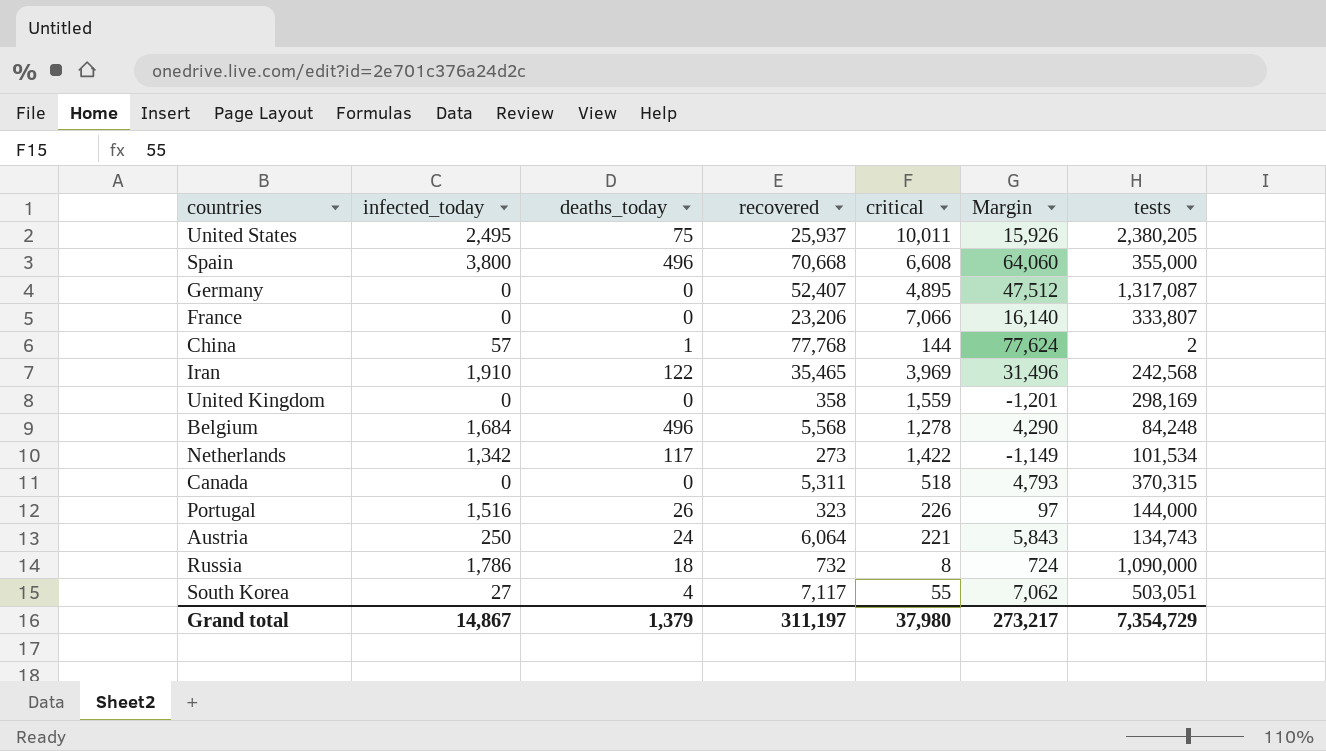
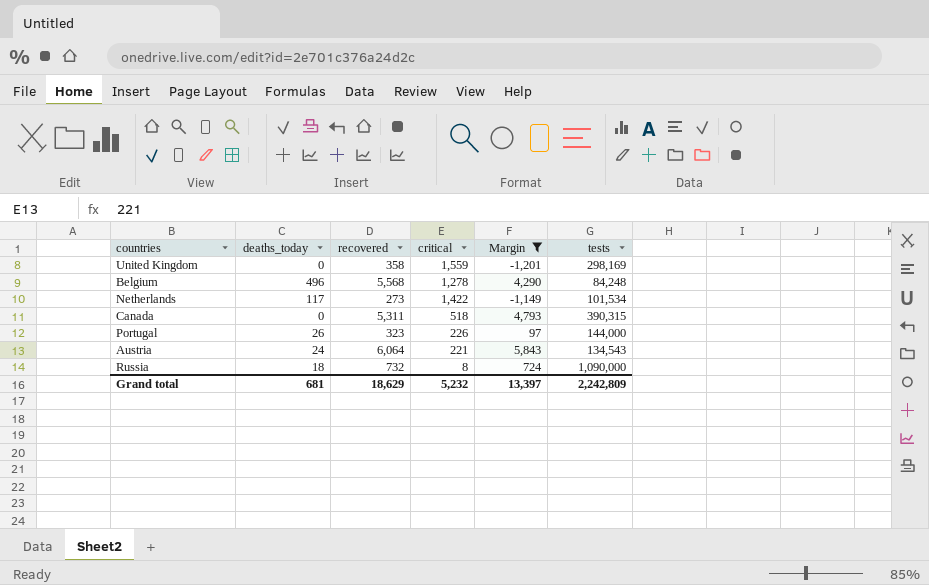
filter: none -> Margin <= 5,843
column infected_today | position: 2 -> none
Canada | tests: 370,315 -> 390,315
Austria | tests: 134,743 -> 134,543
Grand total | deaths_today: 1,379 -> 681
Grand total | recovered: 311,197 -> 18,629
Grand total | critical: 37,980 -> 5,232
Grand total | Margin: 273,217 -> 13,397
Grand total | tests: 7,354,729 -> 2,242,809

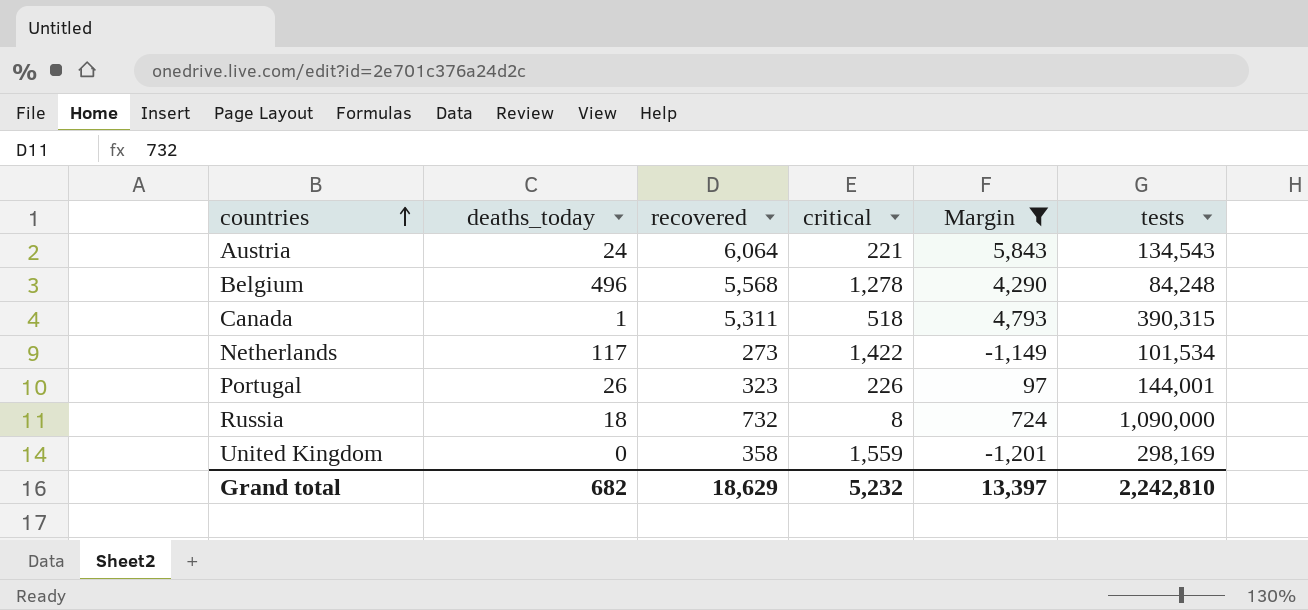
row order: none -> countries ascending
Canada | deaths_today: 0 -> 1
Portugal | tests: 144,000 -> 144,001
Grand total | deaths_today: 681 -> 682
Grand total | tests: 2,242,809 -> 2,242,810

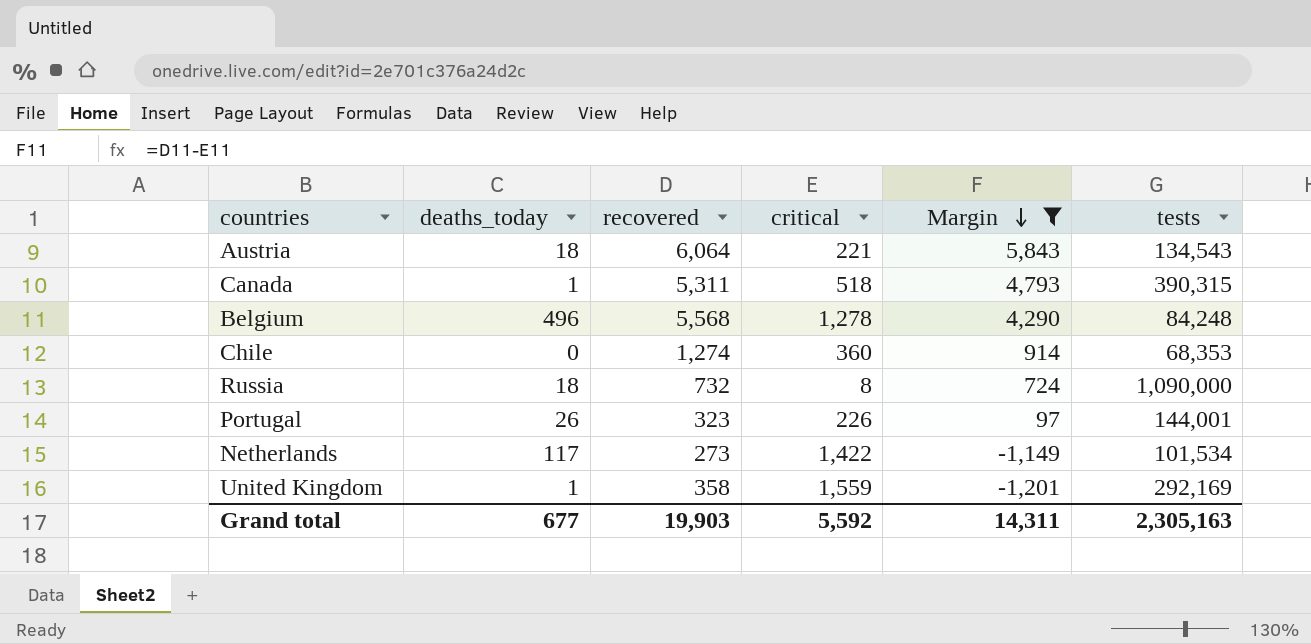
row order: countries ascending -> Margin descending
Austria | deaths_today: 24 -> 18
row Chile: none -> 0 | 1,274 | 360 | 914 | 68,353
United Kingdom | deaths_today: 0 -> 1
United Kingdom | tests: 298,169 -> 292,169
Grand total | deaths_today: 682 -> 677
Grand total | recovered: 18,629 -> 19,903
Grand total | critical: 5,232 -> 5,592
Grand total | Margin: 13,397 -> 14,311
Grand total | tests: 2,242,810 -> 2,305,163

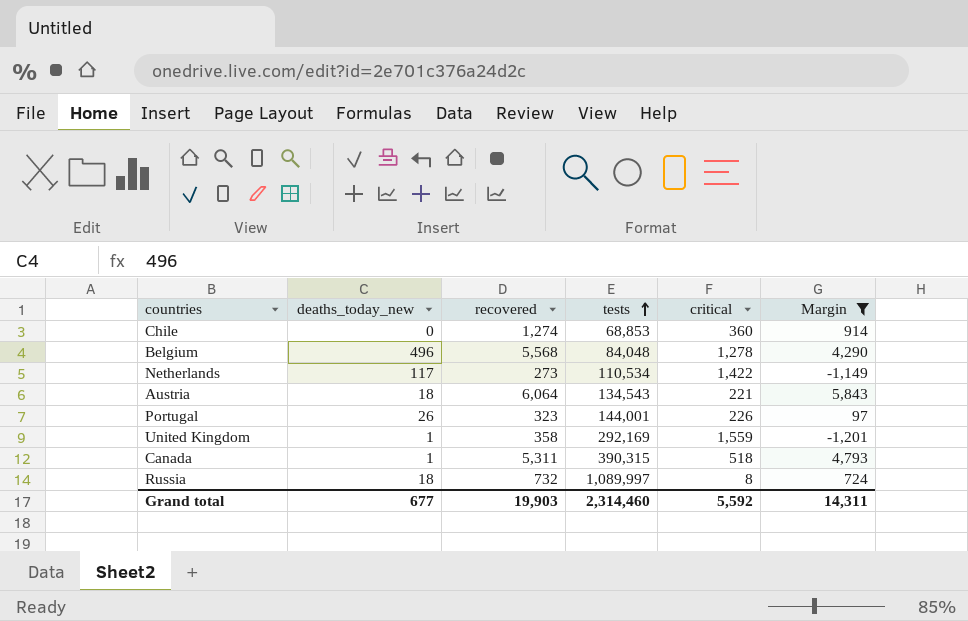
row order: Margin descending -> tests ascending
column name: deaths_today -> deaths_today_new
column tests | position: 6 -> 4
Chile | tests: 68,353 -> 68,853
Belgium | tests: 84,248 -> 84,048
Netherlands | tests: 101,534 -> 110,534
Russia | tests: 1,090,000 -> 1,089,997
Grand total | tests: 2,305,163 -> 2,314,460

